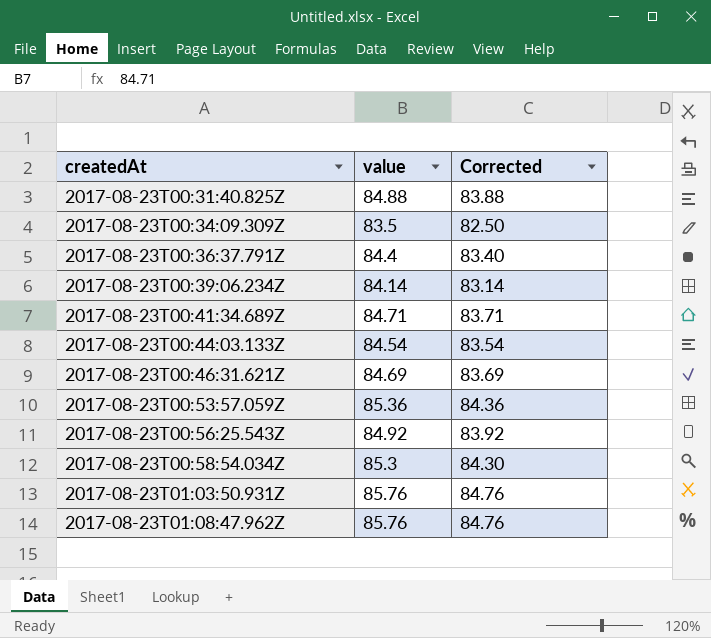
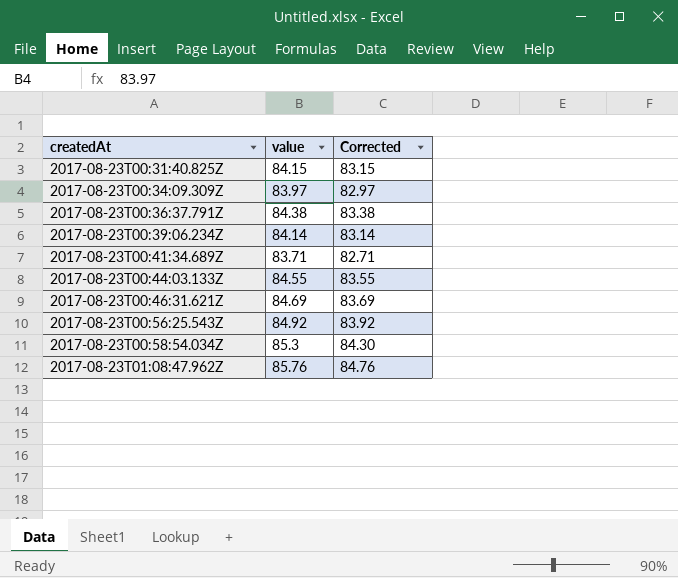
row 2017-08-23T00:53:57.059Z: 85.36 | 84.36 -> none
row 2017-08-23T01:03:50.931Z: 85.76 | 84.76 -> none
2017-08-23T00:31:40.825Z | value: 84.88 -> 84.15
2017-08-23T00:31:40.825Z | Corrected: 83.88 -> 83.15
2017-08-23T00:34:09.309Z | value: 83.5 -> 83.97
2017-08-23T00:34:09.309Z | Corrected: 82.50 -> 82.97
2017-08-23T00:36:37.791Z | value: 84.4 -> 84.38
2017-08-23T00:36:37.791Z | Corrected: 83.40 -> 83.38
2017-08-23T00:41:34.689Z | value: 84.71 -> 83.71
2017-08-23T00:41:34.689Z | Corrected: 83.71 -> 82.71
2017-08-23T00:44:03.133Z | value: 84.54 -> 84.55
2017-08-23T00:44:03.133Z | Corrected: 83.54 -> 83.55

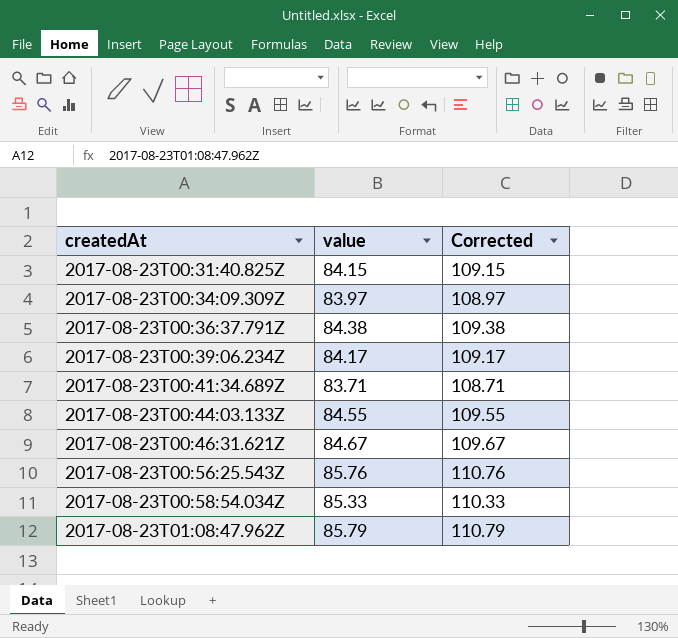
column Corrected | formula: [value] - 1 -> [value] + 25
2017-08-23T00:39:06.234Z | value: 84.14 -> 84.17
2017-08-23T00:46:31.621Z | value: 84.69 -> 84.67
2017-08-23T00:56:25.543Z | value: 84.92 -> 85.76
2017-08-23T00:58:54.034Z | value: 85.3 -> 85.33
2017-08-23T01:08:47.962Z | value: 85.76 -> 85.79

